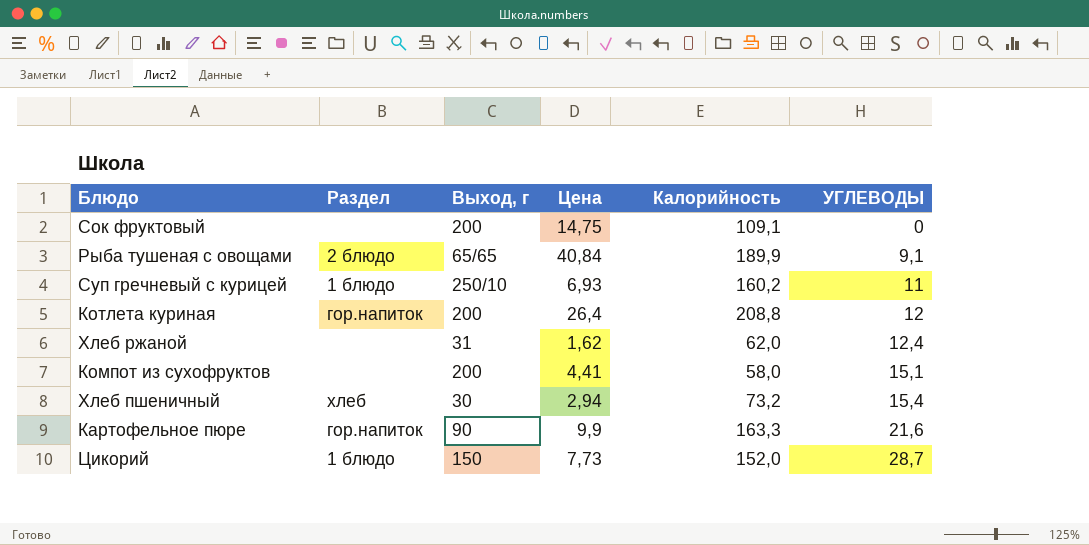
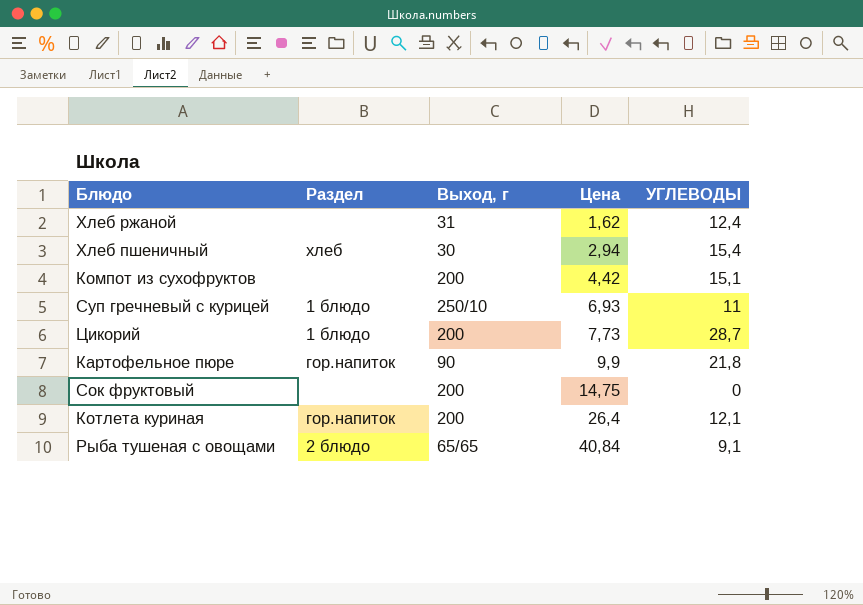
row order: УГЛЕВОДЫ ascending -> Цена ascending
column Калорийность | position: 5 -> none
Компот из сухофруктов | Цена: 4,41 -> 4,42
Цикорий | Выход, г: 150 -> 200
Картофельное пюре | УГЛЕВОДЫ: 21,6 -> 21,8
Котлета куриная | УГЛЕВОДЫ: 12 -> 12,1

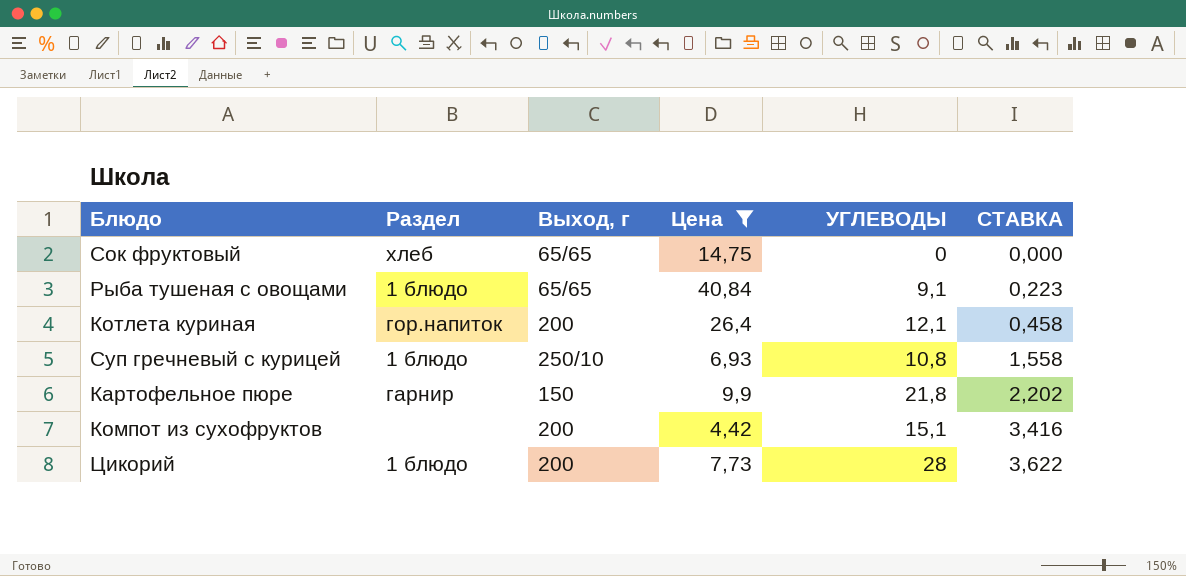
filter: none -> Цена >= 4,42
row order: Цена ascending -> СТАВКА ascending
column СТАВКА | formula: none -> [УГЛЕВОДЫ] / [Цена]
Сок фруктовый | Раздел: none -> хлеб
Сок фруктовый | Выход, г: 200 -> 65/65
Рыба тушеная с овощами | Раздел: 2 блюдо -> 1 блюдо
Суп гречневый с курицей | УГЛЕВОДЫ: 11 -> 10,8
Картофельное пюре | Раздел: гор.напиток -> гарнир
Картофельное пюре | Выход, г: 90 -> 150
Цикорий | УГЛЕВОДЫ: 28,7 -> 28

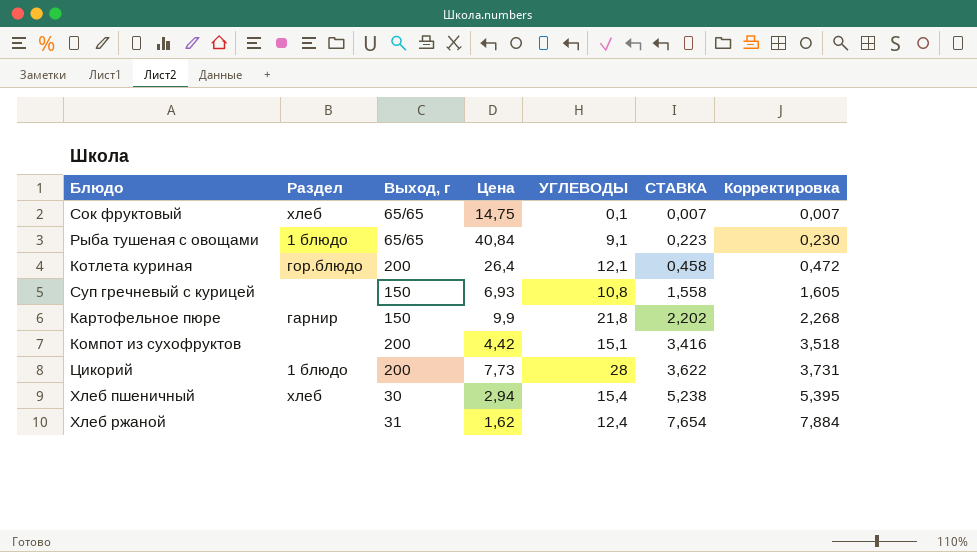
filter: Цена >= 4,42 -> none
column Корректировка | formula: none -> [СТАВКА] * 1,03
Сок фруктовый | УГЛЕВОДЫ: 0 -> 0,1
Сок фруктовый | СТАВКА: 0,000 -> 0,007
Котлета куриная | Раздел: гор.напиток -> гор.блюдо
Суп гречневый с курицей | Раздел: 1 блюдо -> none
Суп гречневый с курицей | Выход, г: 250/10 -> 150

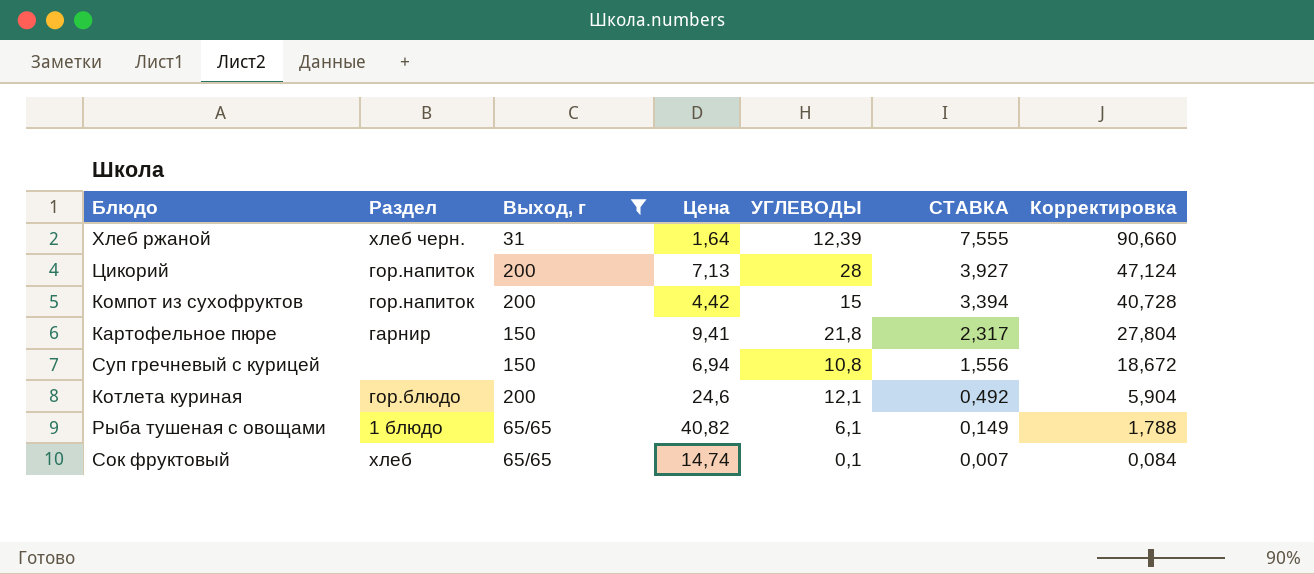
filter: none -> Выход, г != 30
row order: СТАВКА ascending -> СТАВКА descending
column Корректировка | formula: [СТАВКА] * 1,03 -> [СТАВКА] * 12
Хлеб ржаной | Раздел: none -> хлеб черн.
Хлеб ржаной | Цена: 1,62 -> 1,64
Хлеб ржаной | УГЛЕВОДЫ: 12,4 -> 12,39
Хлеб ржаной | СТАВКА: 7,654 -> 7,555
Цикорий | Раздел: 1 блюдо -> гор.напиток
Цикорий | Цена: 7,73 -> 7,13
Цикорий | СТАВКА: 3,622 -> 3,927
Компот из сухофруктов | Раздел: none -> гор.напиток
Компот из сухофруктов | УГЛЕВОДЫ: 15,1 -> 15
Компот из сухофруктов | СТАВКА: 3,416 -> 3,394
Картофельное пюре | Цена: 9,9 -> 9,41
Картофельное пюре | СТАВКА: 2,202 -> 2,317
Суп гречневый с курицей | Цена: 6,93 -> 6,94
Суп гречневый с курицей | СТАВКА: 1,558 -> 1,556
Котлета куриная | Цена: 26,4 -> 24,6
Котлета куриная | СТАВКА: 0,458 -> 0,492
Рыба тушеная с овощами | Цена: 40,84 -> 40,82
Рыба тушеная с овощами | УГЛЕВОДЫ: 9,1 -> 6,1
Рыба тушеная с овощами | СТАВКА: 0,223 -> 0,149
Сок фруктовый | Цена: 14,75 -> 14,74

